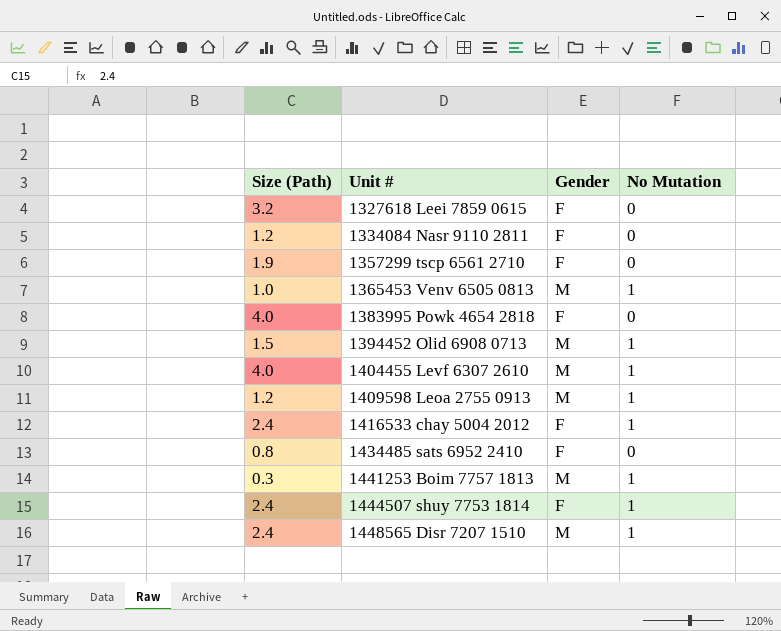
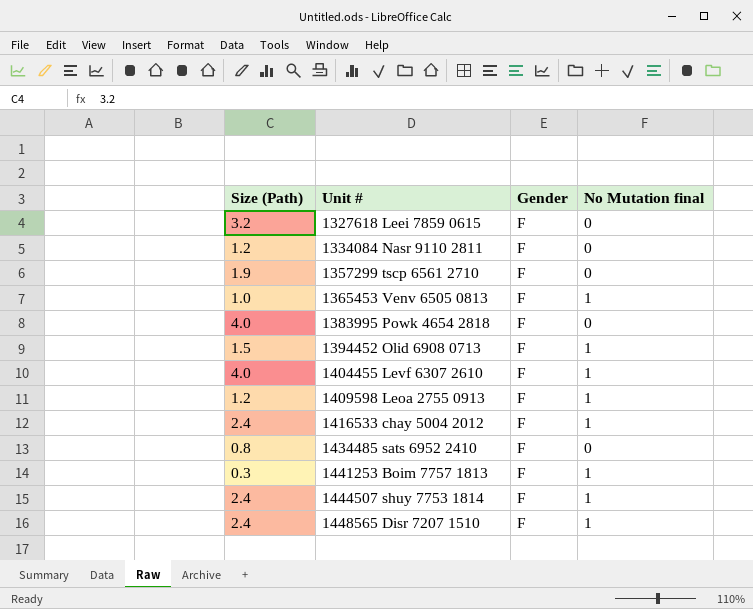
column name: No Mutation -> No Mutation final
1365453 Venv 6505 0813 | Gender: M -> F
1394452 Olid 6908 0713 | Gender: M -> F
1404455 Levf 6307 2610 | Gender: M -> F
1409598 Leoa 2755 0913 | Gender: M -> F
1441253 Boim 7757 1813 | Gender: M -> F
1448565 Disr 7207 1510 | Gender: M -> F

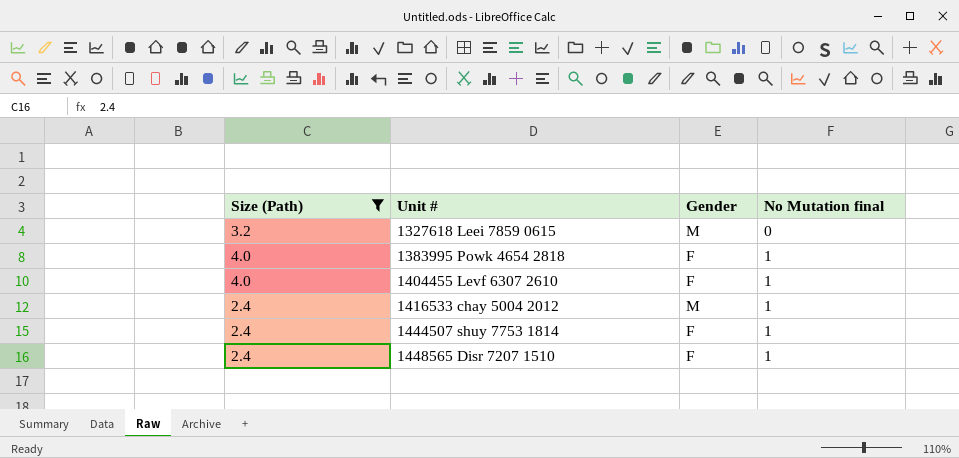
filter: none -> Size (Path) >= 2.4
1327618 Leei 7859 0615 | Gender: F -> M
1383995 Powk 4654 2818 | No Mutation final: 0 -> 1
1416533 chay 5004 2012 | Gender: F -> M

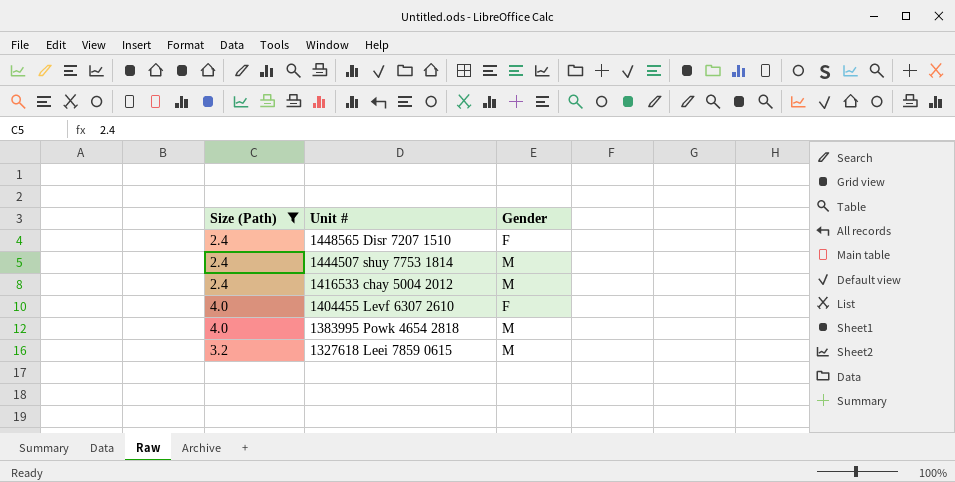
row order: Unit # ascending -> Unit # descending
column No Mutation final | position: 4 -> none
1444507 shuy 7753 1814 | Gender: F -> M
1383995 Powk 4654 2818 | Gender: F -> M

